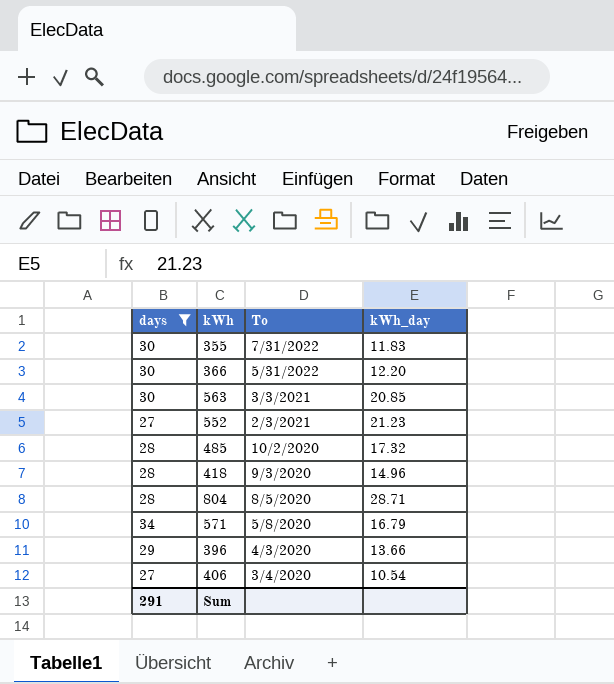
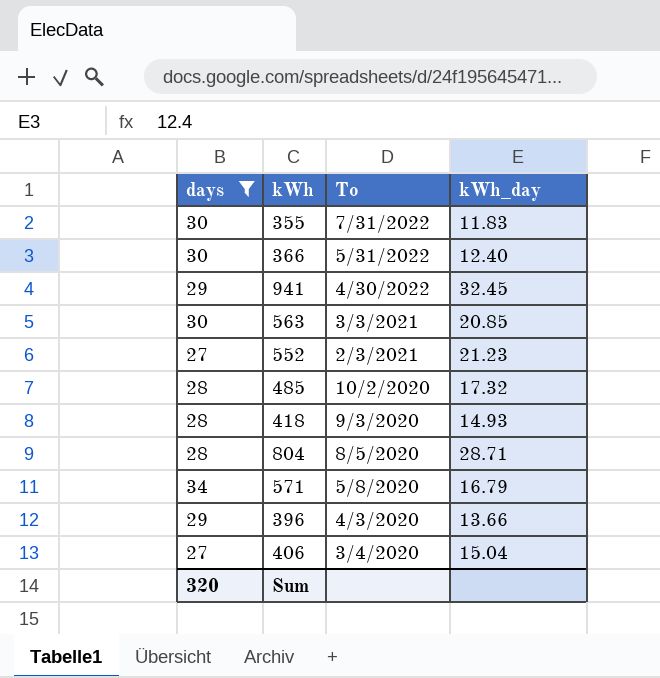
366 | kWh_day: 12.20 -> 12.40
row 941: none -> 29 | 4/30/2022 | 32.45
418 | kWh_day: 14.96 -> 14.93
406 | kWh_day: 10.54 -> 15.04
Sum | days: 291 -> 320

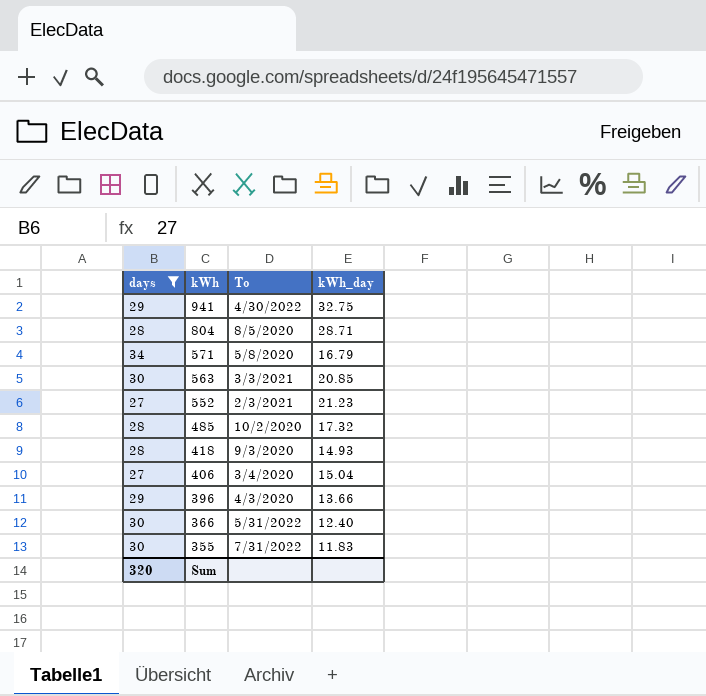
row order: To descending -> kWh descending
941 | kWh_day: 32.45 -> 32.75

